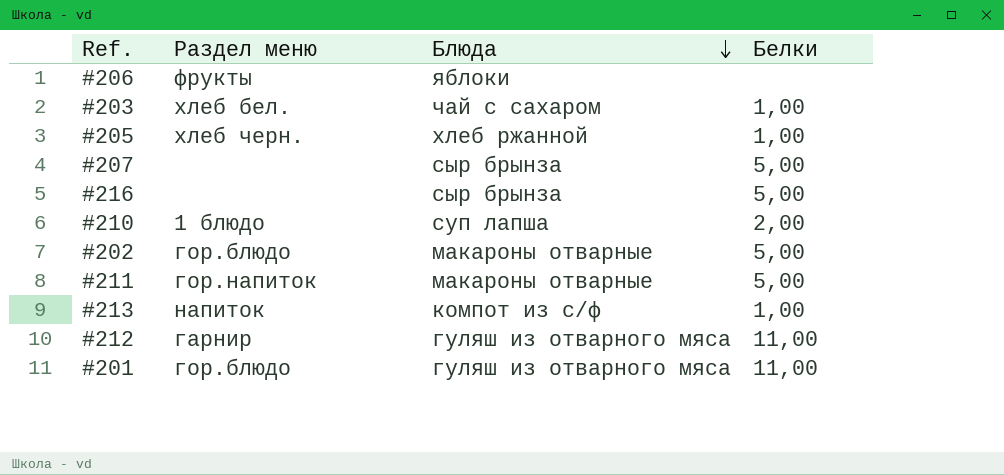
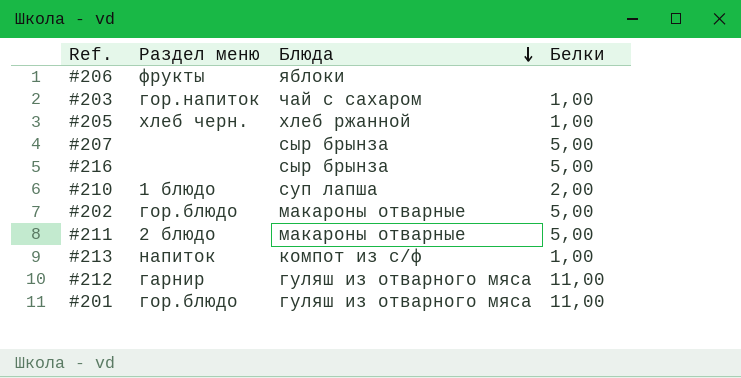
#203 | Раздел меню: хлеб бел. -> гор.напиток
#211 | Раздел меню: гор.напиток -> 2 блюдо

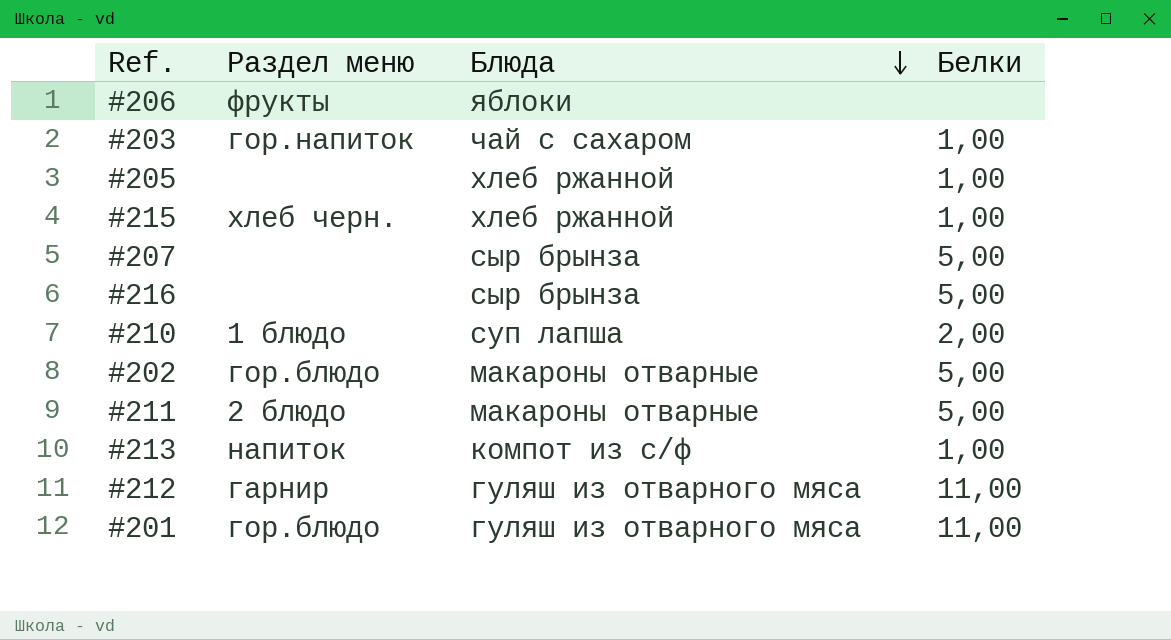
#205 | Раздел меню: хлеб черн. -> none
row #215: none -> хлеб черн. | хлеб ржанной | 1,00

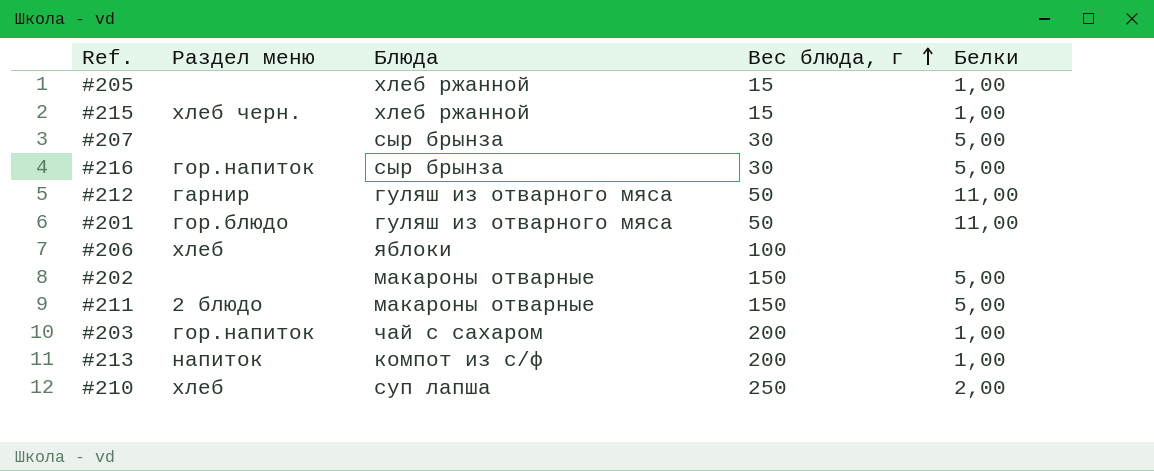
row order: Блюда descending -> Вес блюда, г ascending
column Вес блюда, г | position: none -> 4
#216 | Раздел меню: none -> гор.напиток
#206 | Раздел меню: фрукты -> хлеб
#202 | Раздел меню: гор.блюдо -> none
#210 | Раздел меню: 1 блюдо -> хлеб

